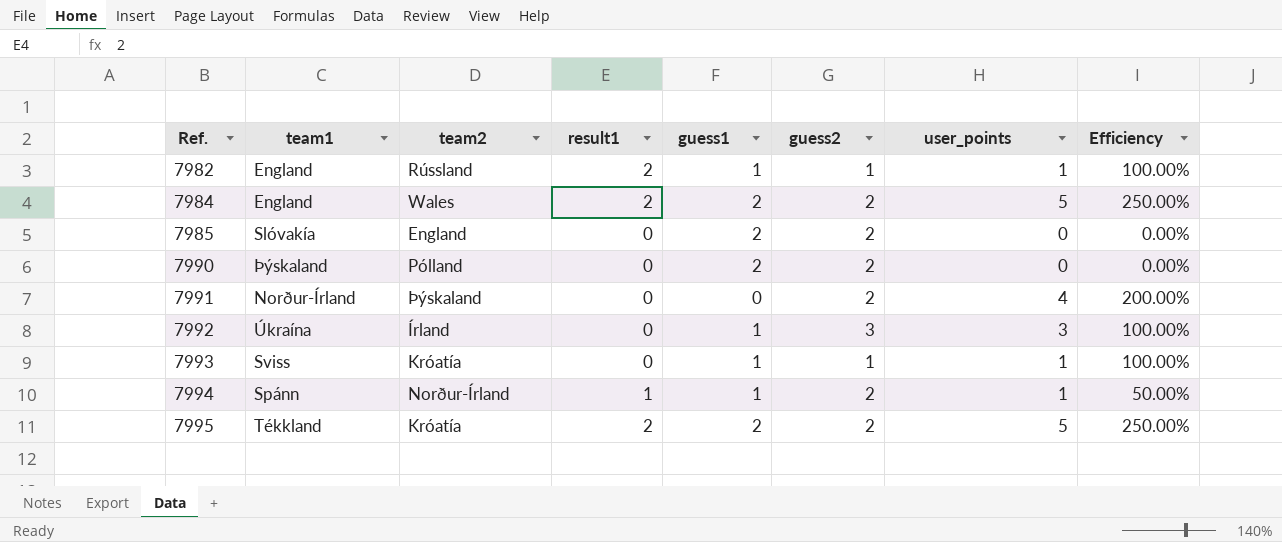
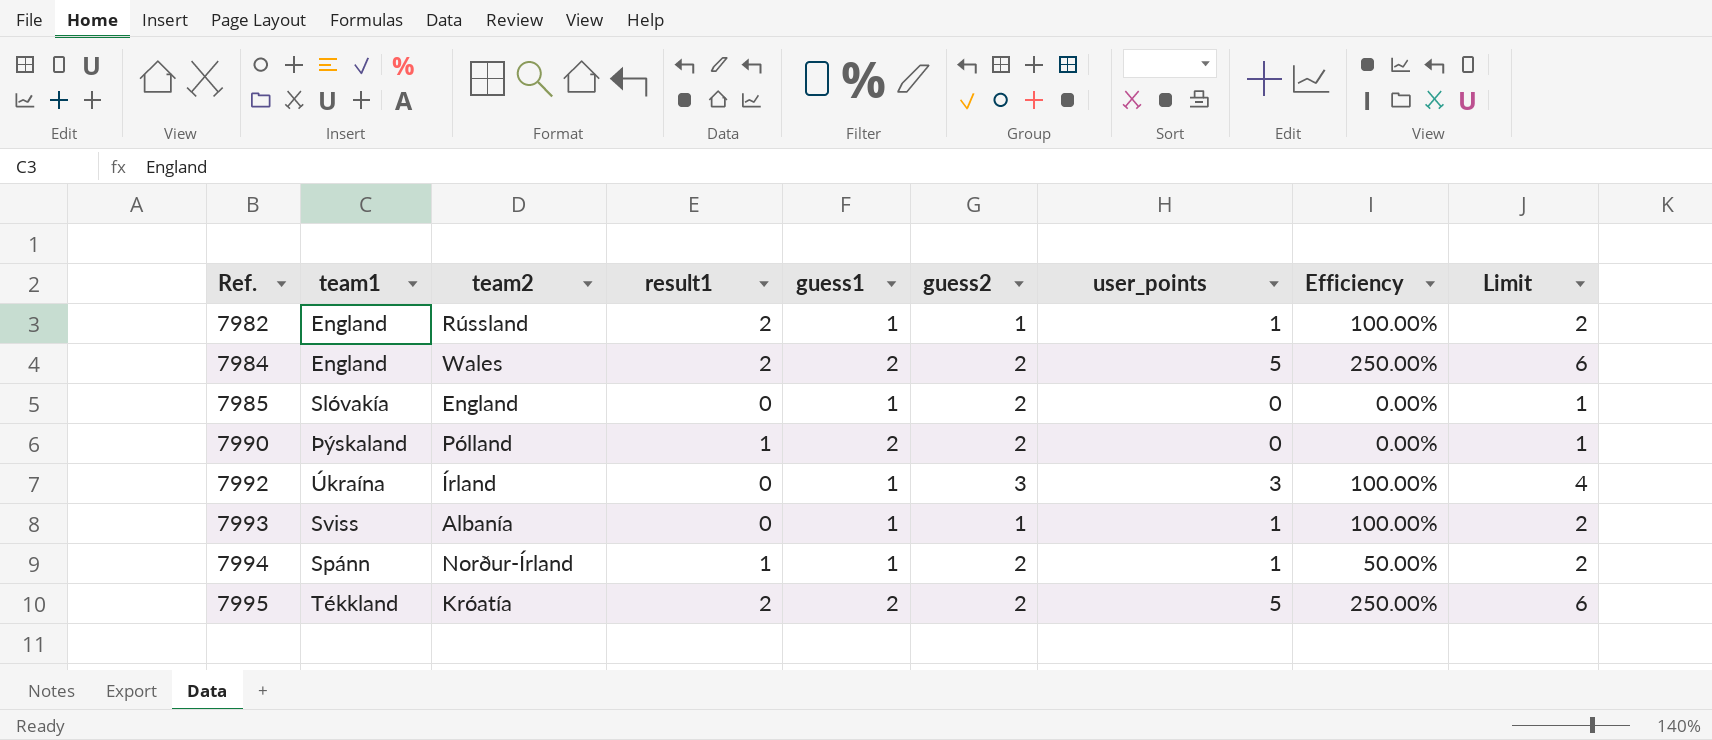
column Limit | formula: none -> [user_points] + 1
row 7991: Norður-Írland | Þýskaland | 0 | 0 | 2 | 4 | 200.00% -> none
7985 | guess1: 2 -> 1
7990 | result1: 0 -> 1
7993 | team2: Króatía -> Albanía

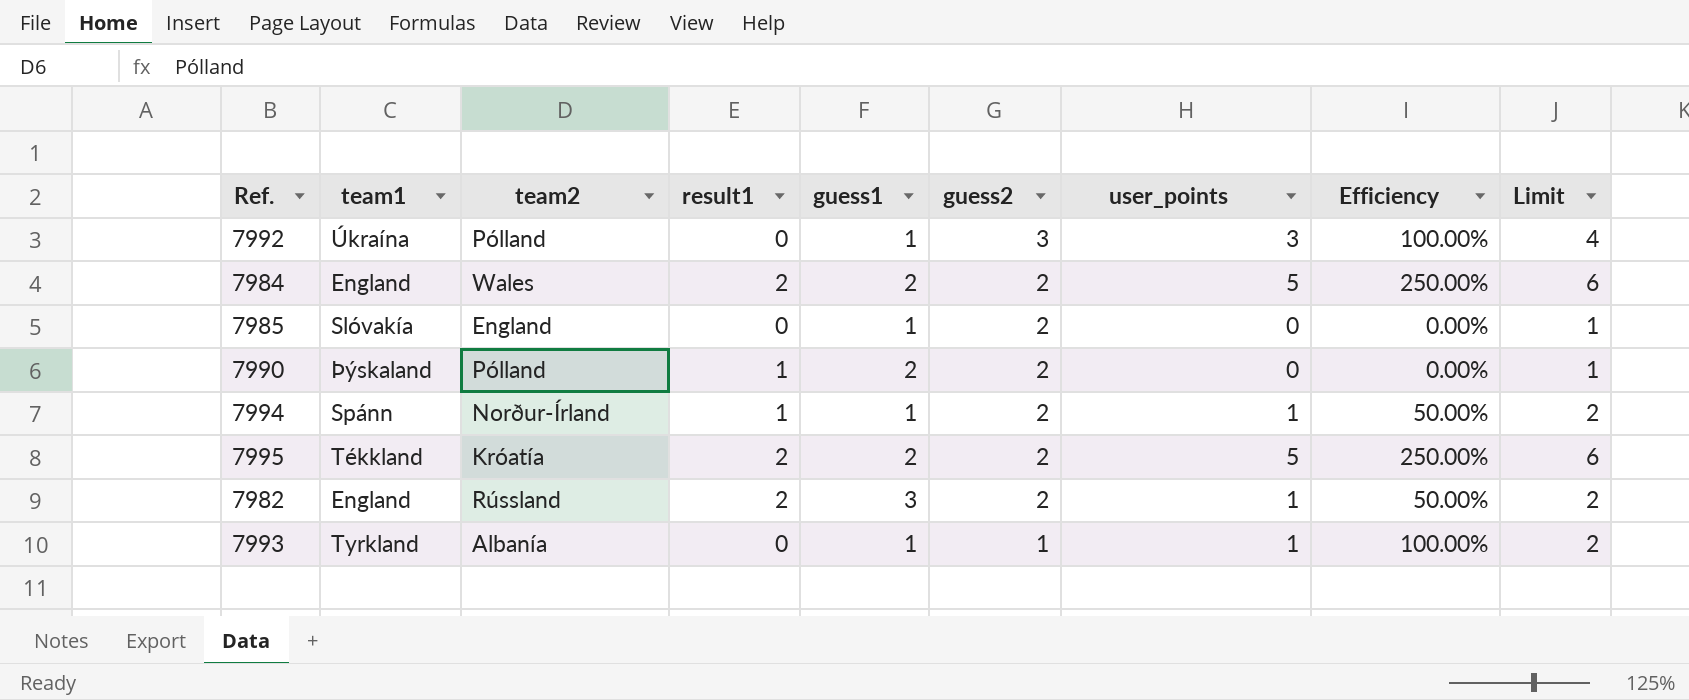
row order: Ref. ascending -> guess2 descending
7992 | team2: Írland -> Pólland
7982 | guess1: 1 -> 3
7982 | guess2: 1 -> 2
7982 | Efficiency: 100.00% -> 50.00%
7993 | team1: Sviss -> Tyrkland

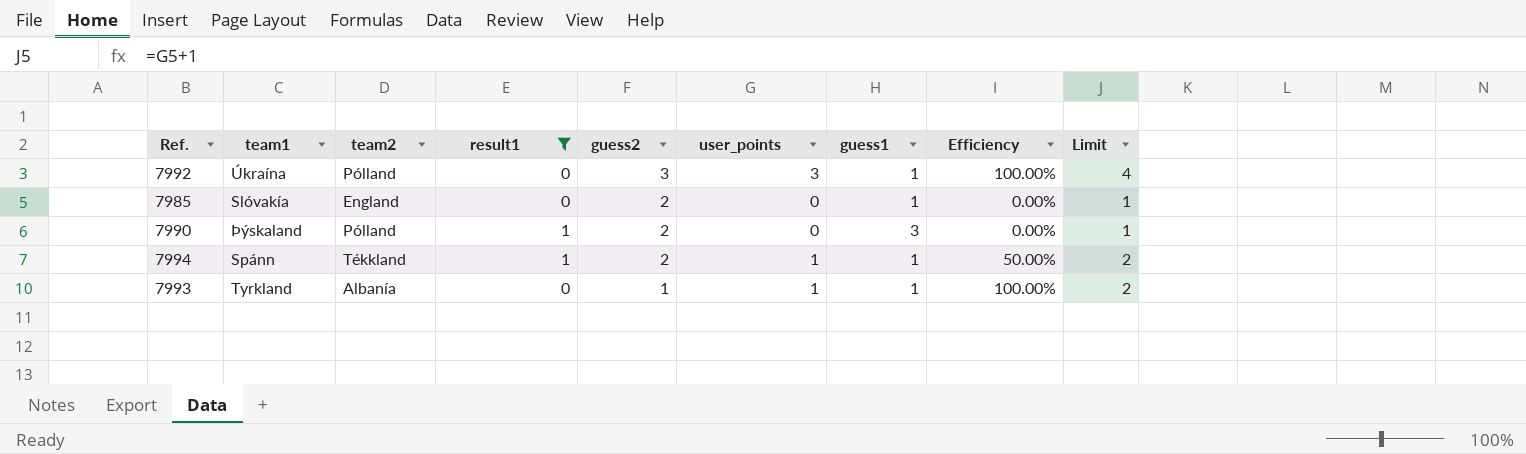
filter: none -> result1 != 2
column guess1 | position: 5 -> 7
7990 | guess1: 2 -> 3
7994 | team2: Norður-Írland -> Tékkland

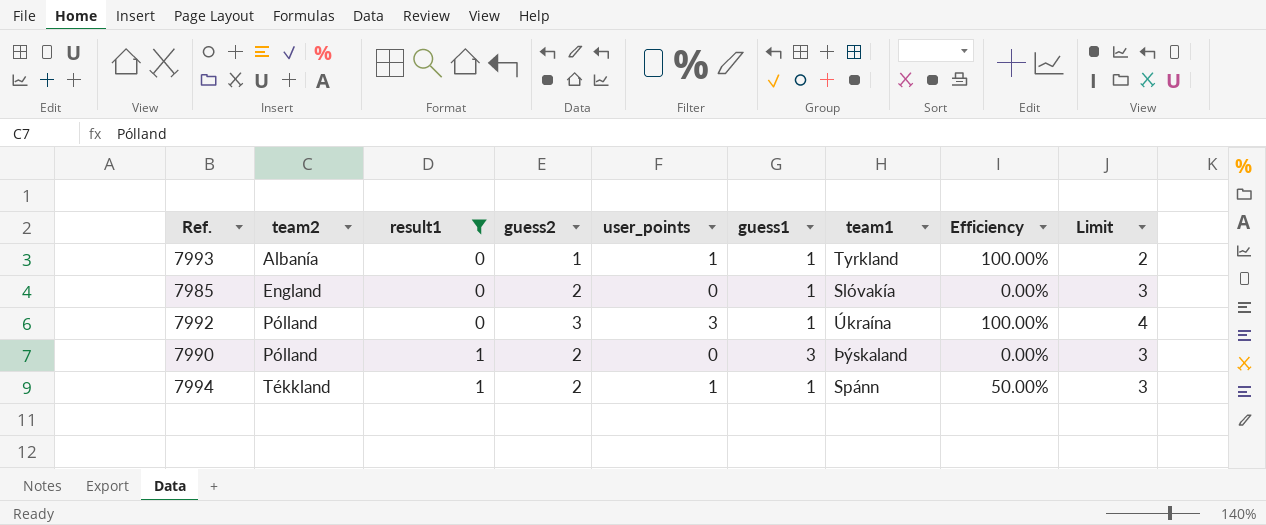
row order: guess2 descending -> team2 ascending
column team1 | position: 2 -> 7
column Limit | formula: [user_points] + 1 -> [guess2] + 1

